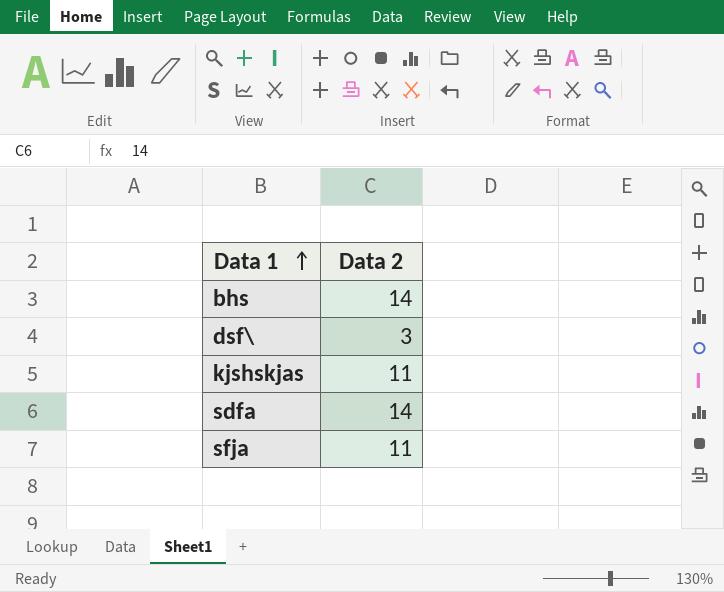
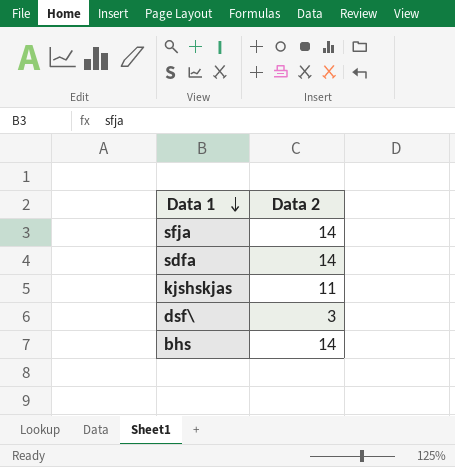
row order: Data 1 ascending -> Data 1 descending
sfja | Data 2: 11 -> 14

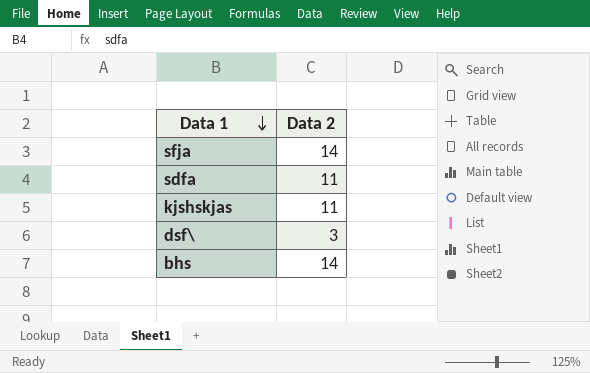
sdfa | Data 2: 14 -> 11

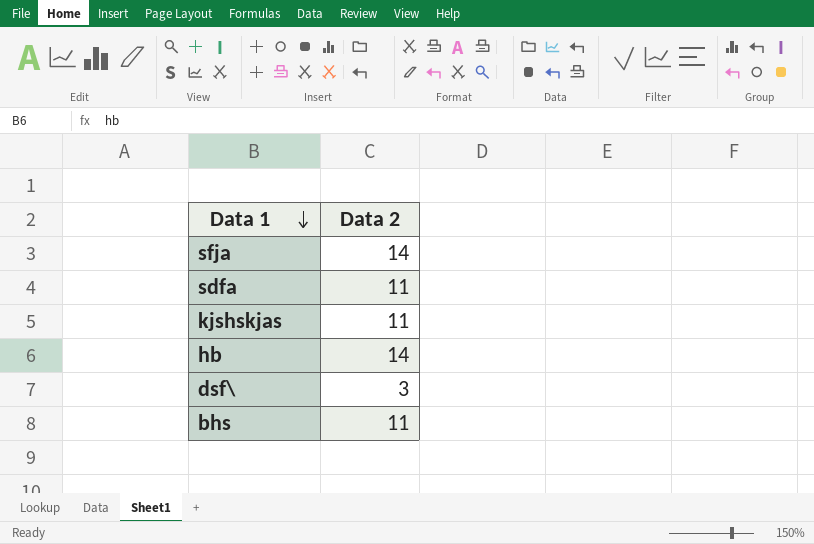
row hb: none -> 14
bhs | Data 2: 14 -> 11

